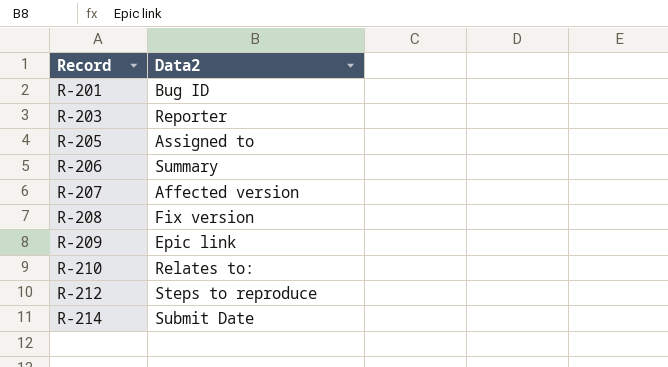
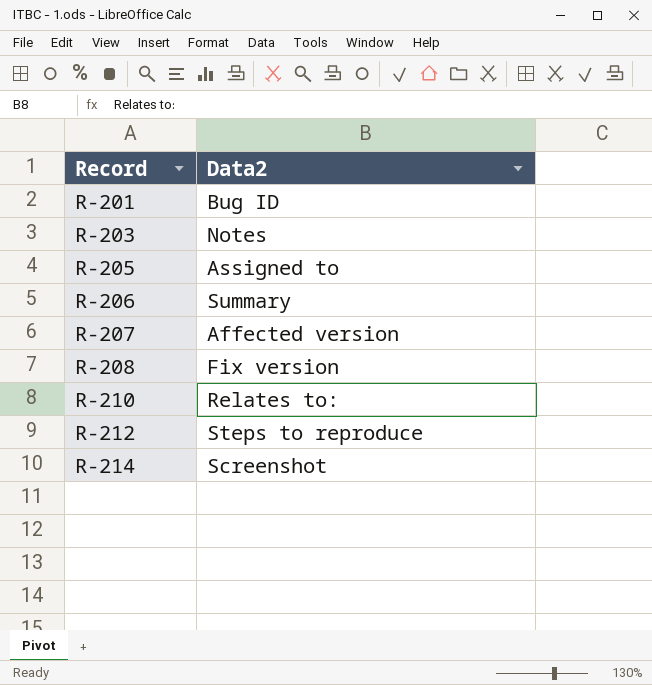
row R-209: Epic link -> none
R-203 | Data2: Reporter -> Notes
R-214 | Data2: Submit Date -> Screenshot

